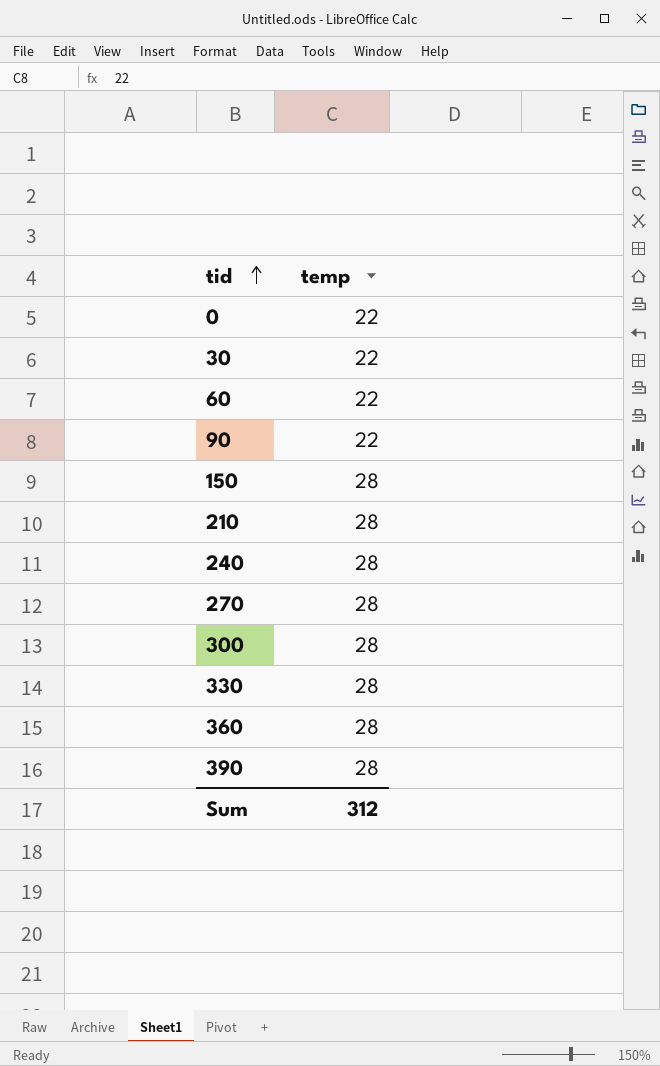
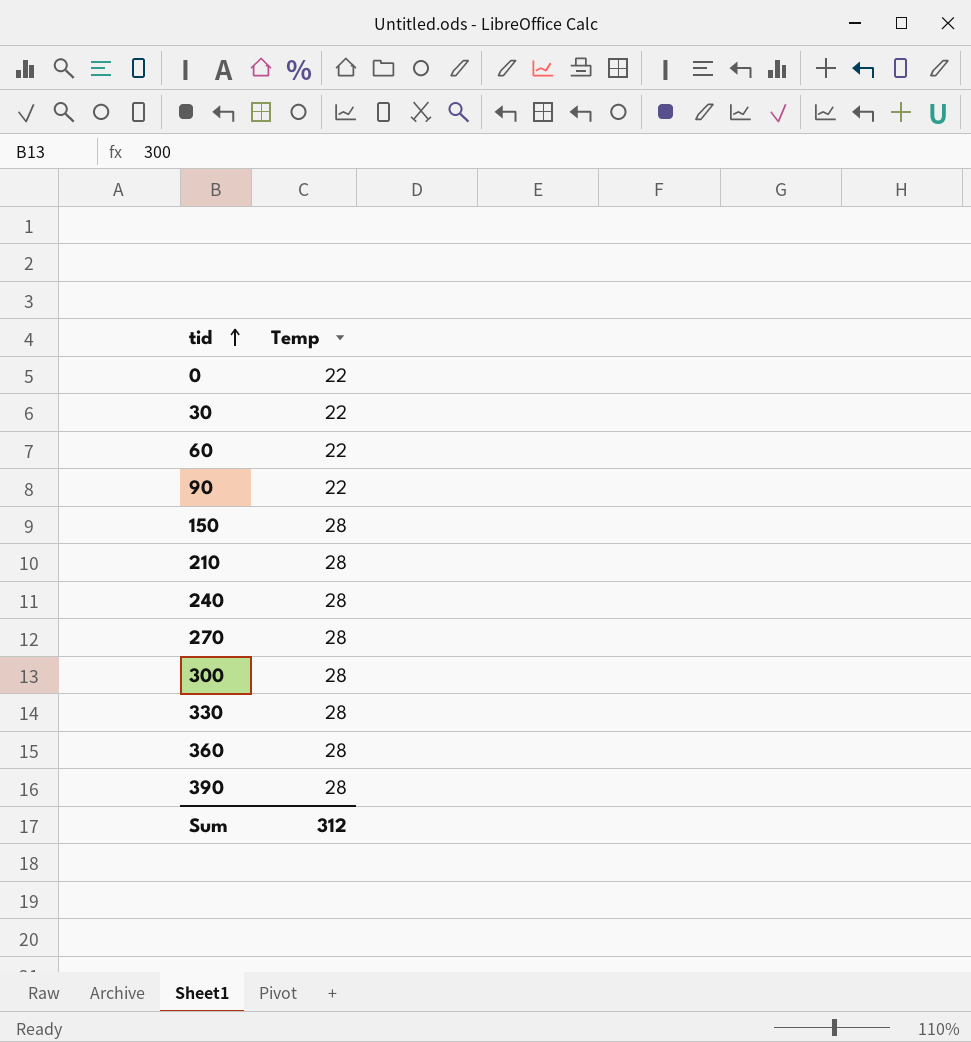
column name: temp -> Temp

